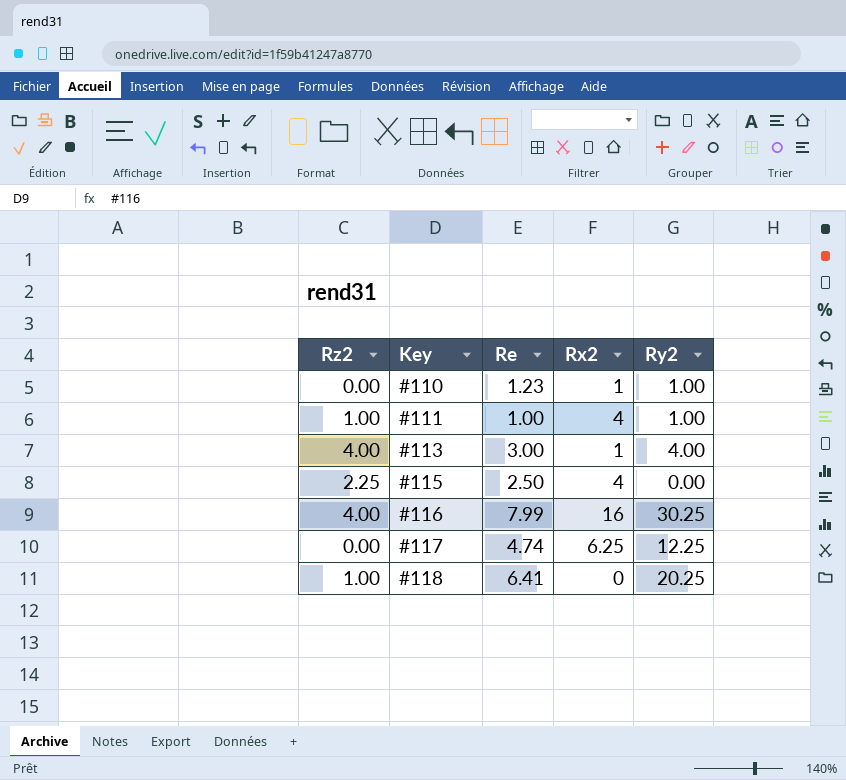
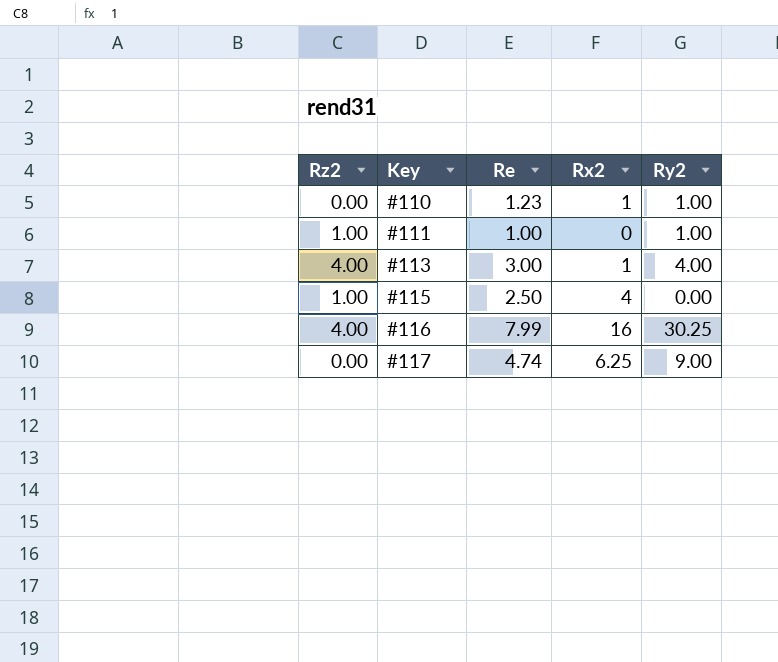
row #118: 1.00 | 6.41 | 0 | 20.25 -> none
#111 | Rx2: 4 -> 0
#115 | Rz2: 2.25 -> 1.00
#117 | Ry2: 12.25 -> 9.00

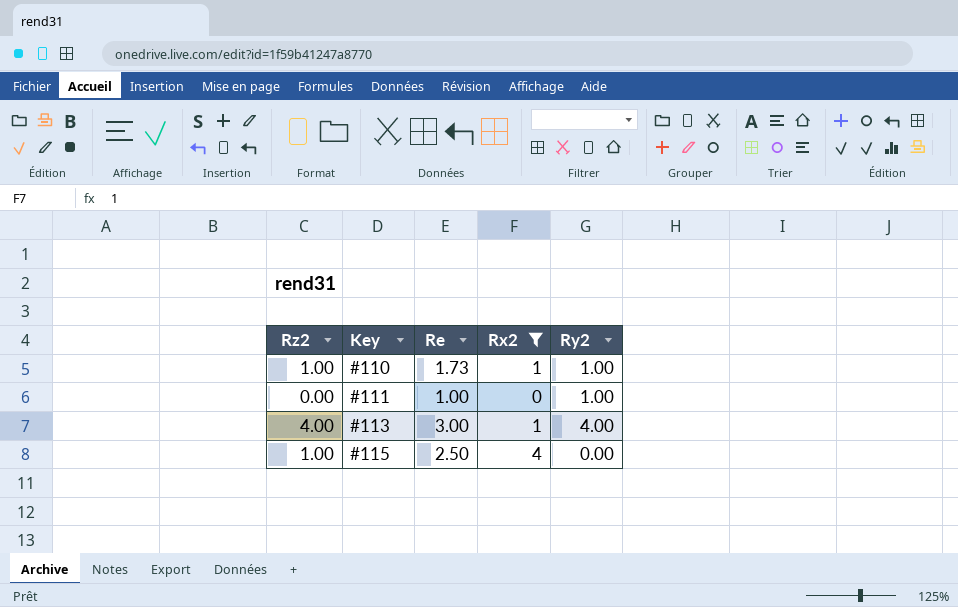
filter: none -> Rx2 <= 4
#110 | Rz2: 0.00 -> 1.00
#110 | Re: 1.23 -> 1.73
#111 | Rz2: 1.00 -> 0.00

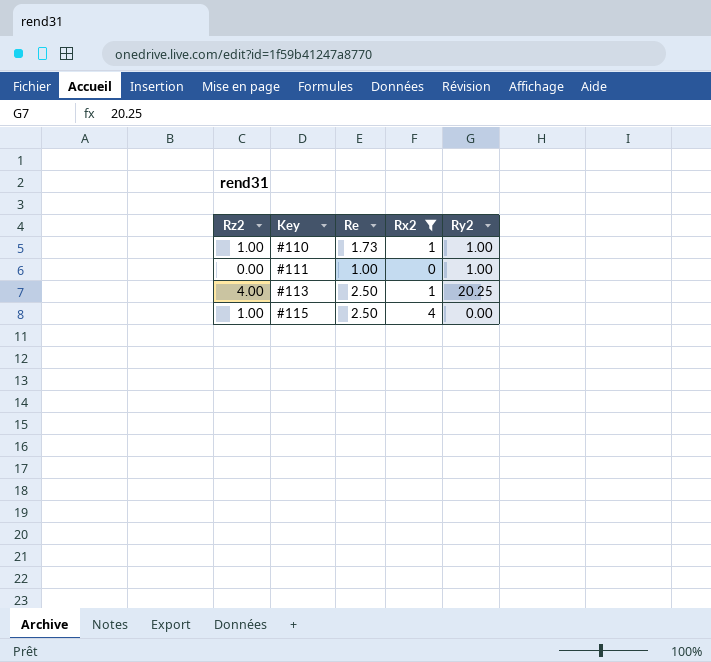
#113 | Re: 3.00 -> 2.50
#113 | Ry2: 4.00 -> 20.25

